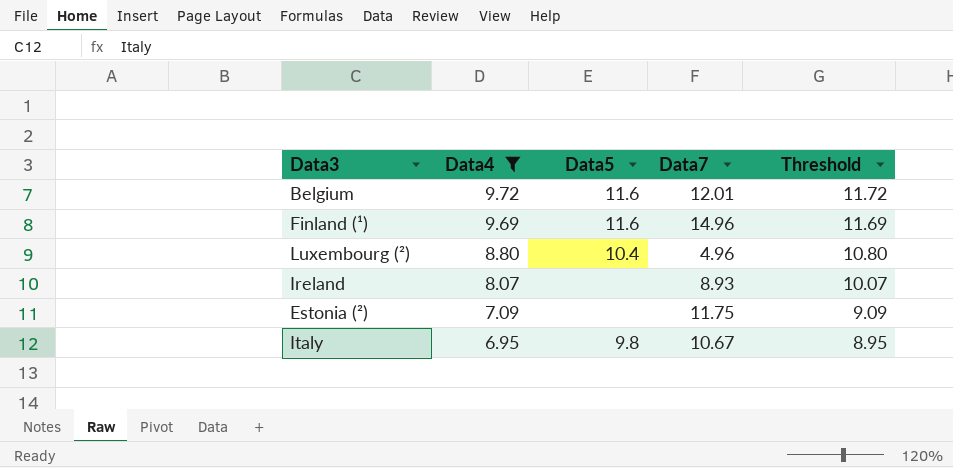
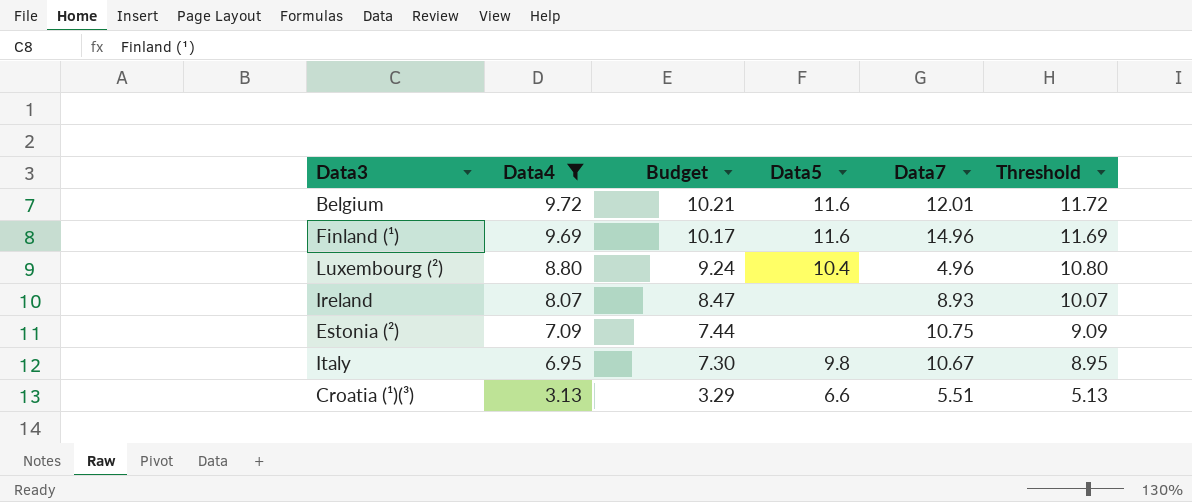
column Budget | formula: none -> [Data4] * 1.05
Estonia (²) | Data7: 11.75 -> 10.75
row Croatia (¹)(³): none -> 3.13 | 3.29 | 6.6 | 5.51 | 5.13

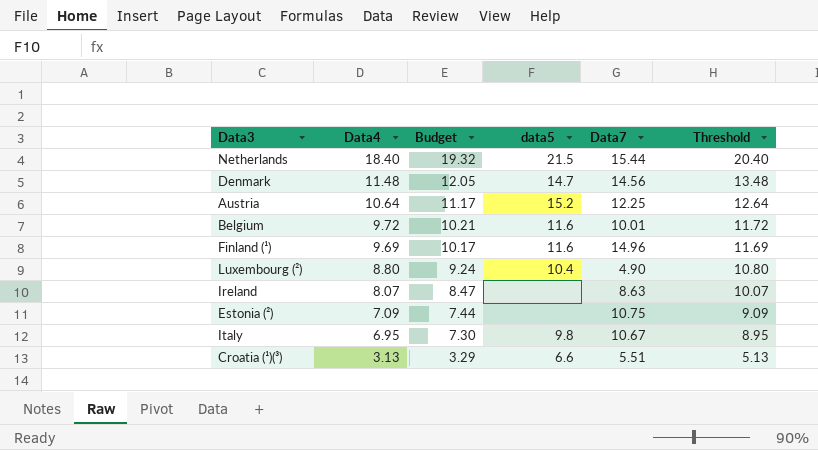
filter: Data4 <= 9.72 -> none
column name: Data5 -> data5
Belgium | Data7: 12.01 -> 10.01
Luxembourg (²) | Data7: 4.96 -> 4.90
Ireland | Data7: 8.93 -> 8.63

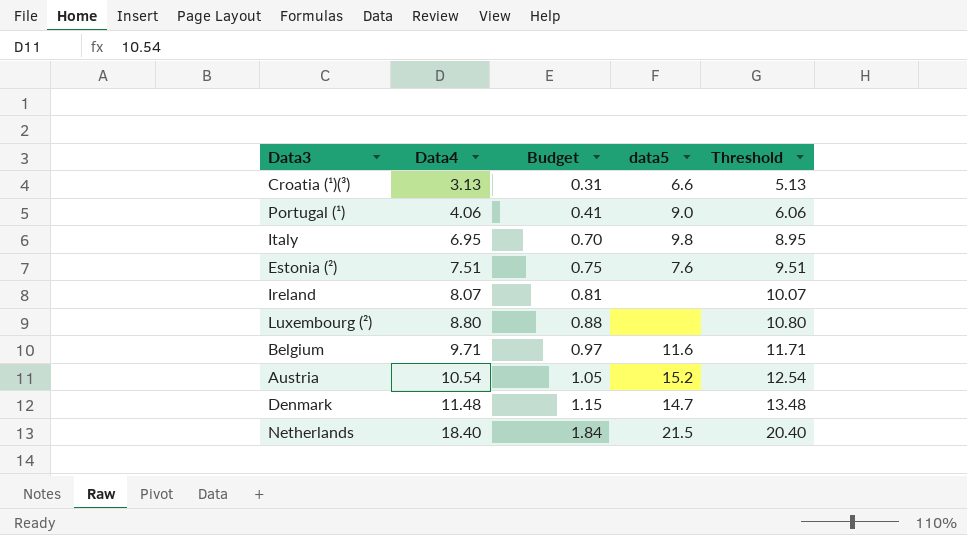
row order: Data4 descending -> Data4 ascending
column Data7 | position: 5 -> none
column Budget | formula: [Data4] * 1.05 -> [Data4] * 0.1
row Finland (¹): 9.69 | 10.17 | 11.6 | 14.96 | 11.69 -> none
row Portugal (¹): none -> 4.06 | 0.41 | 9.0 | 6.06
Estonia (²) | Data4: 7.09 -> 7.51
Estonia (²) | data5: none -> 7.6
Estonia (²) | Threshold: 9.09 -> 9.51
Luxembourg (²) | data5: 10.4 -> none
Belgium | Data4: 9.72 -> 9.71
Belgium | Threshold: 11.72 -> 11.71
Austria | Data4: 10.64 -> 10.54
Austria | Threshold: 12.64 -> 12.54

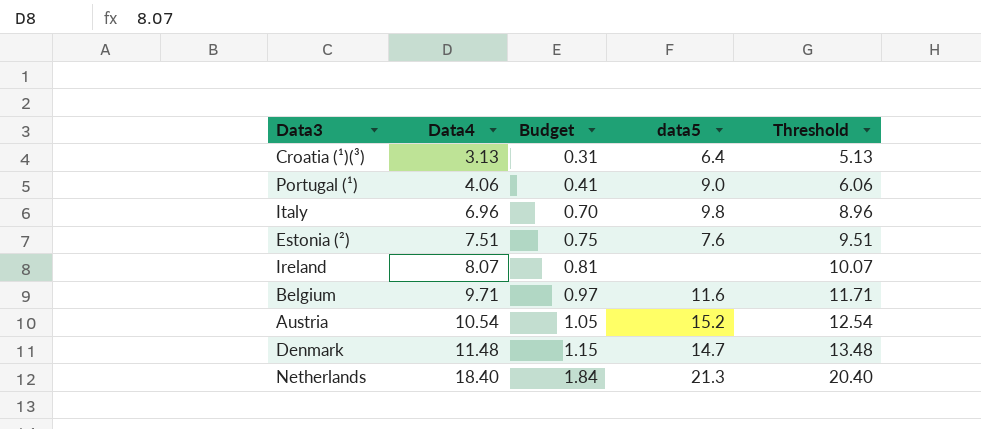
row Luxembourg (²): 8.80 | 0.88 | none | 10.80 -> none
Croatia (¹)(³) | data5: 6.6 -> 6.4
Italy | Data4: 6.95 -> 6.96
Italy | Threshold: 8.95 -> 8.96
Netherlands | data5: 21.5 -> 21.3

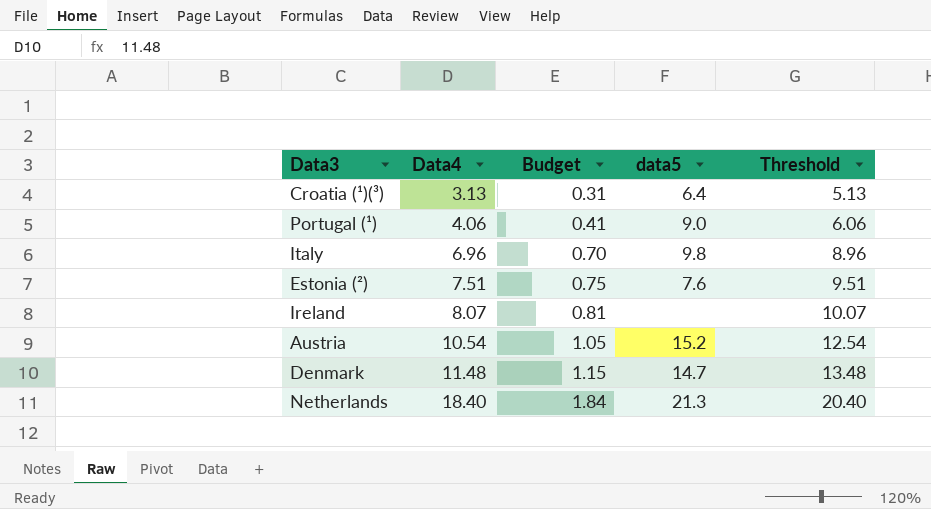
row Belgium: 9.71 | 0.97 | 11.6 | 11.71 -> none

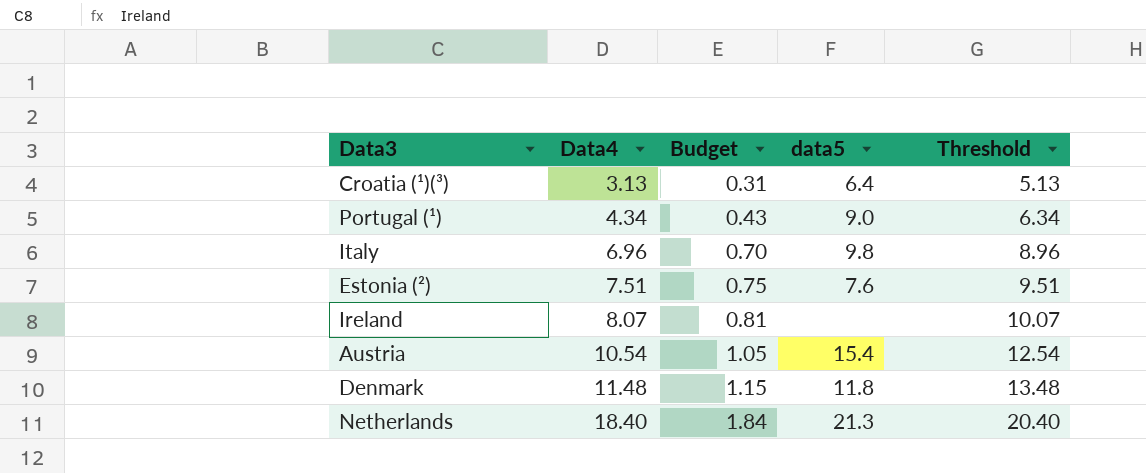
Portugal (¹) | Data4: 4.06 -> 4.34
Portugal (¹) | Budget: 0.41 -> 0.43
Portugal (¹) | Threshold: 6.06 -> 6.34
Austria | data5: 15.2 -> 15.4
Denmark | data5: 14.7 -> 11.8

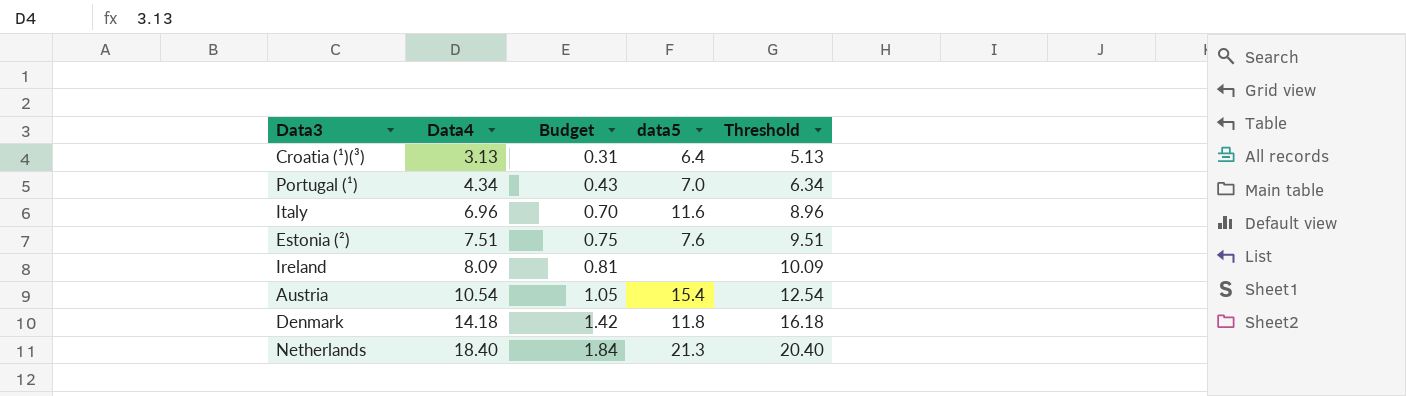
Portugal (¹) | data5: 9.0 -> 7.0
Italy | data5: 9.8 -> 11.6
Ireland | Data4: 8.07 -> 8.09
Ireland | Threshold: 10.07 -> 10.09
Denmark | Data4: 11.48 -> 14.18
Denmark | Budget: 1.15 -> 1.42
Denmark | Threshold: 13.48 -> 16.18

